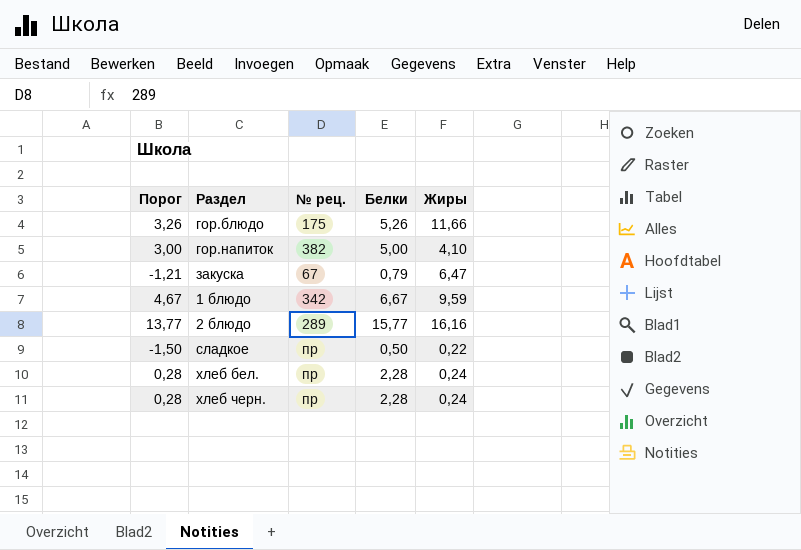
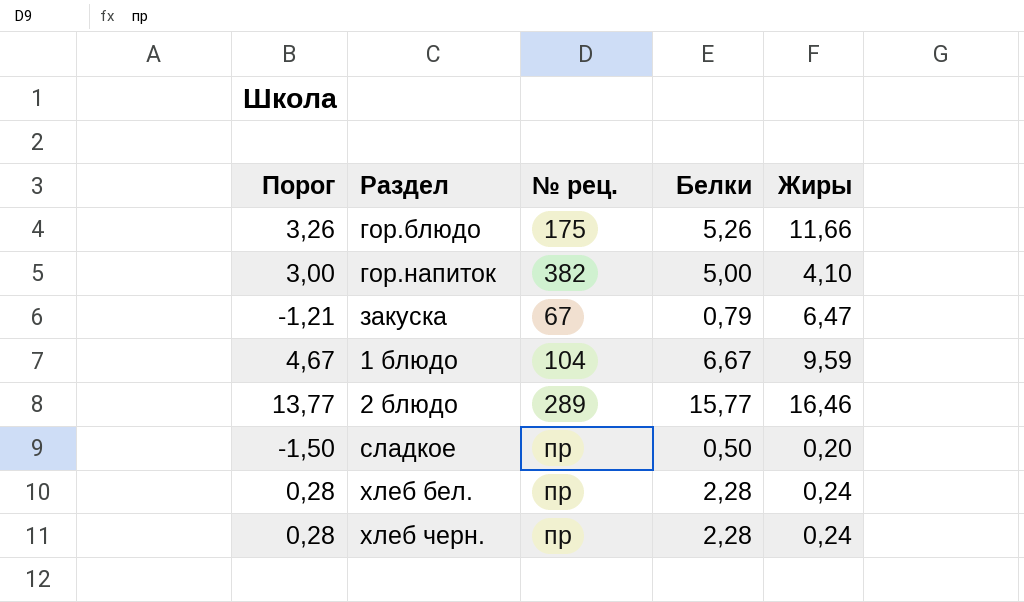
1 блюдо | № рец.: 342 -> 104
2 блюдо | Жиры: 16,16 -> 16,46
сладкое | Жиры: 0,22 -> 0,20

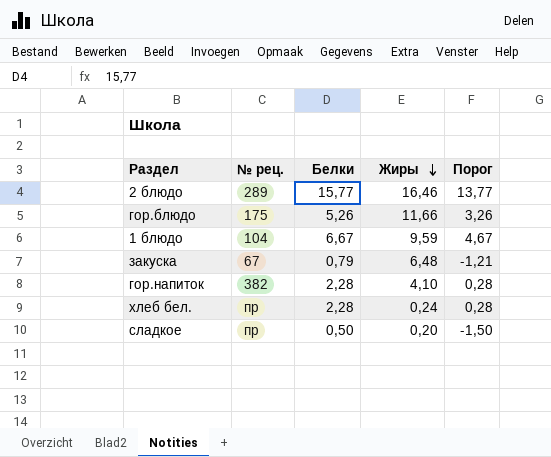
row order: none -> Жиры descending
column Порог | position: 1 -> 5
row хлеб черн.: 0,28 | пр | 2,28 | 0,24 -> none
закуска | Жиры: 6,47 -> 6,48
гор.напиток | Белки: 5,00 -> 2,28
гор.напиток | Порог: 3,00 -> 0,28

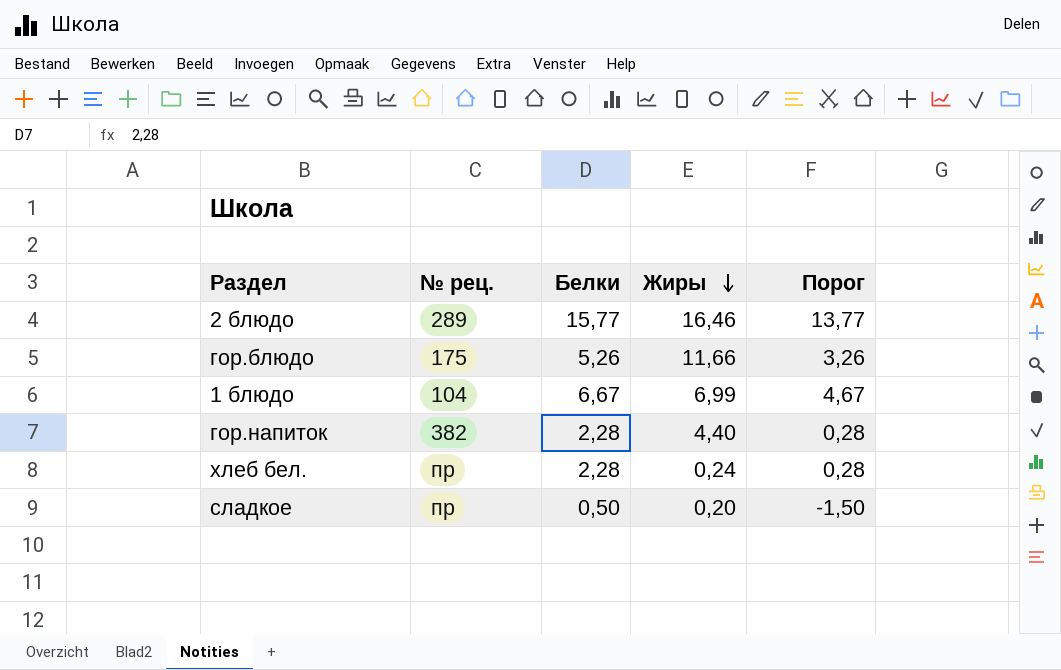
row закуска: 67 | 0,79 | 6,48 | -1,21 -> none
1 блюдо | Жиры: 9,59 -> 6,99
гор.напиток | Жиры: 4,10 -> 4,40

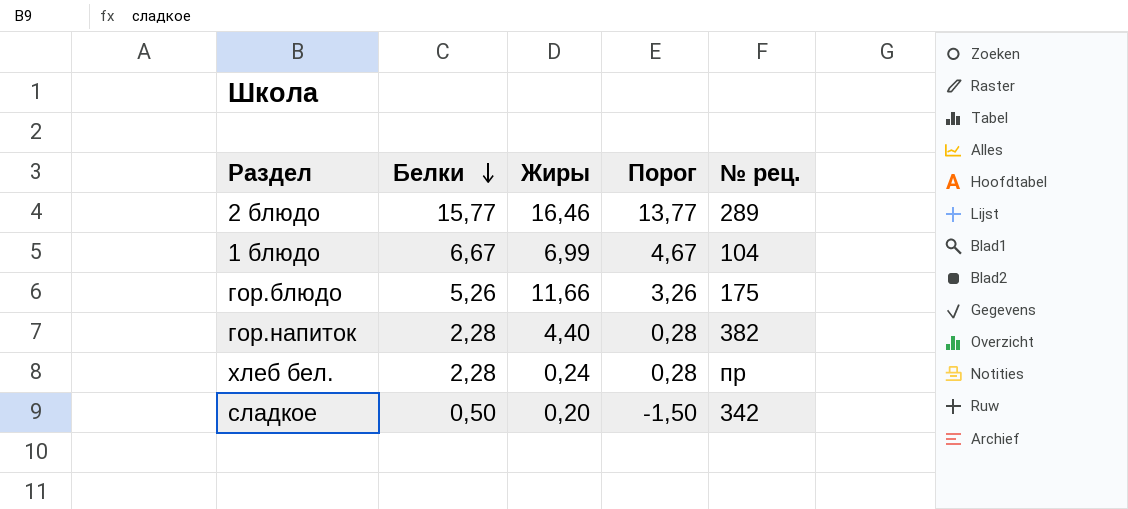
row order: Жиры descending -> Белки descending
column № рец. | position: 2 -> 5
сладкое | № рец.: пр -> 342

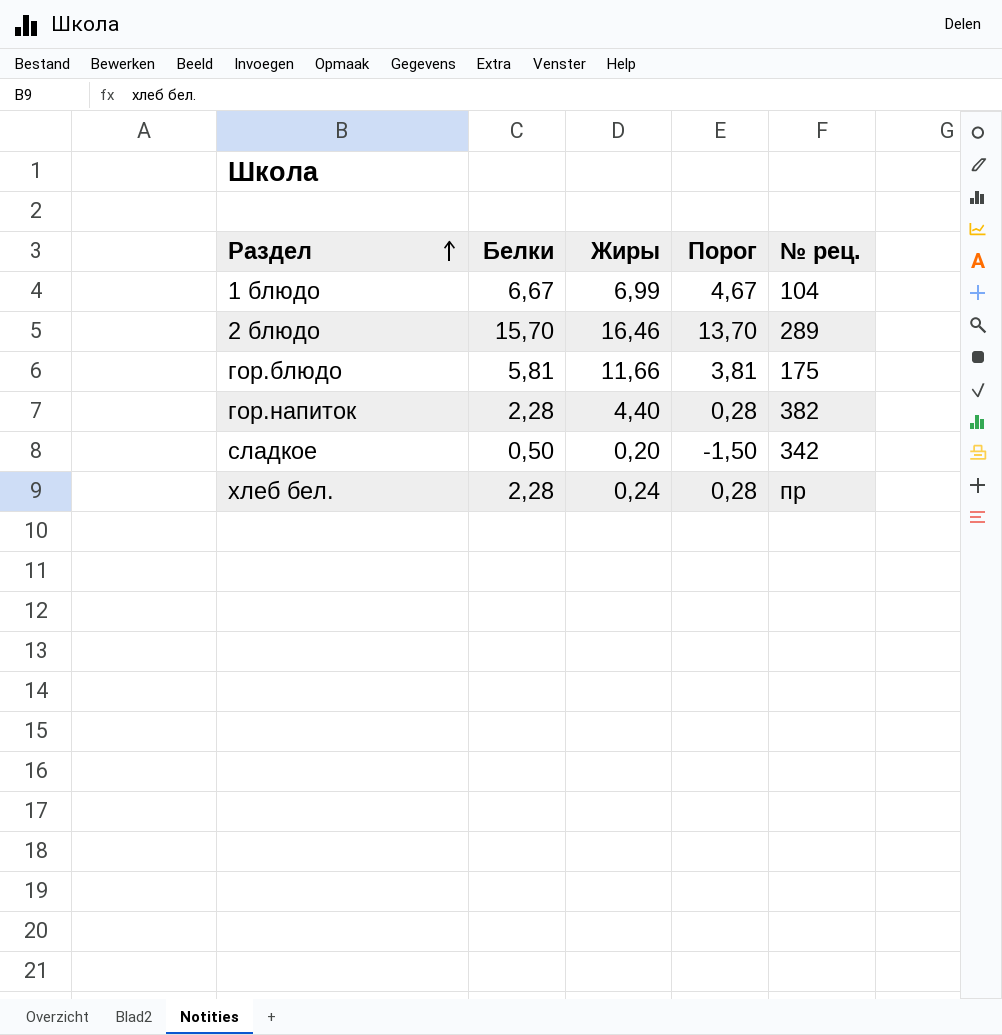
row order: Белки descending -> Раздел ascending
2 блюдо | Белки: 15,77 -> 15,70
2 блюдо | Порог: 13,77 -> 13,70
гор.блюдо | Белки: 5,26 -> 5,81
гор.блюдо | Порог: 3,26 -> 3,81

